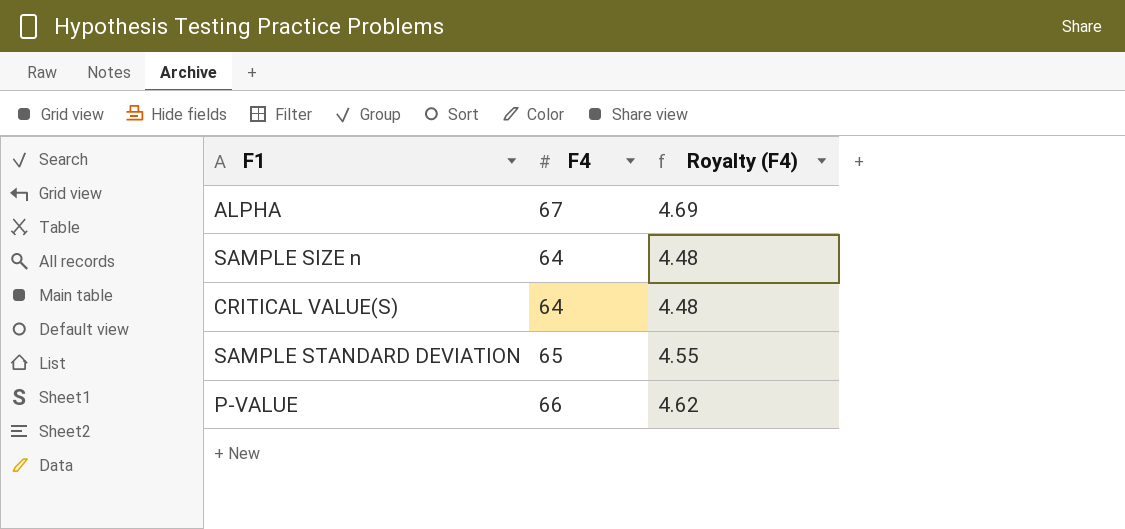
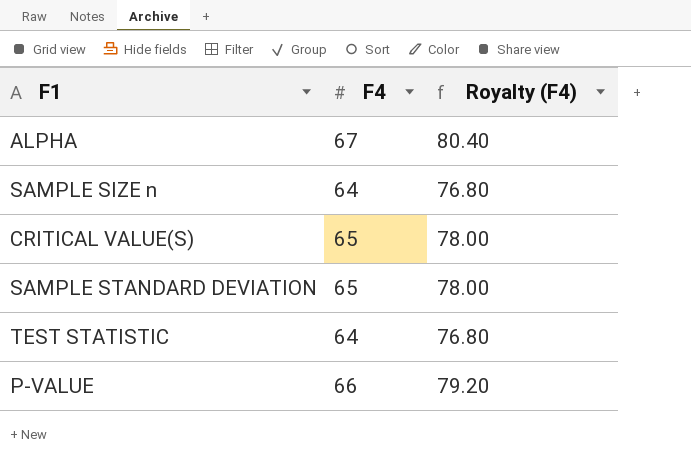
column Royalty (F4) | formula: [F4] * 0.07 -> [F4] * 1.2
CRITICAL VALUE(S) | F4: 64 -> 65
row TEST STATISTIC: none -> 64 | 76.80

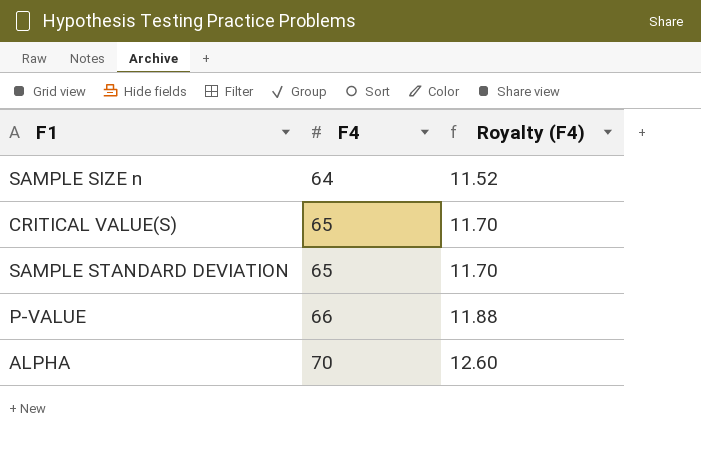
row order: none -> F4 ascending
column Royalty (F4) | formula: [F4] * 1.2 -> [F4] * 0.18
row TEST STATISTIC: 64 | 76.80 -> none
ALPHA | F4: 67 -> 70

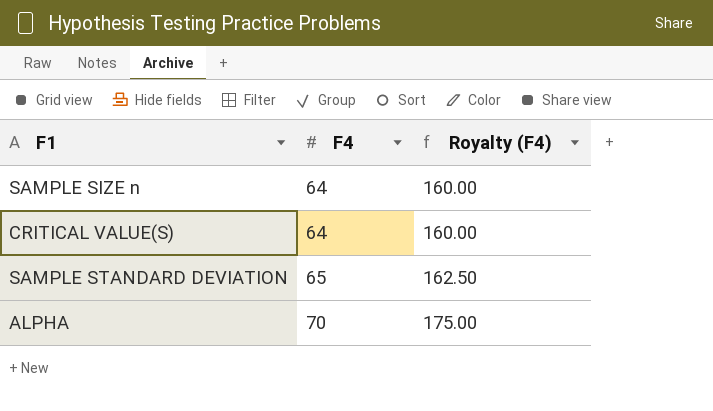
column Royalty (F4) | formula: [F4] * 0.18 -> [F4] * 2.5
row P-VALUE: 66 | 11.88 -> none
CRITICAL VALUE(S) | F4: 65 -> 64

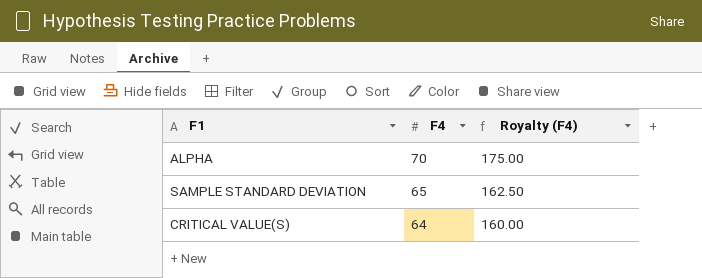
row order: F4 ascending -> F4 descending
row SAMPLE SIZE n: 64 | 160.00 -> none

